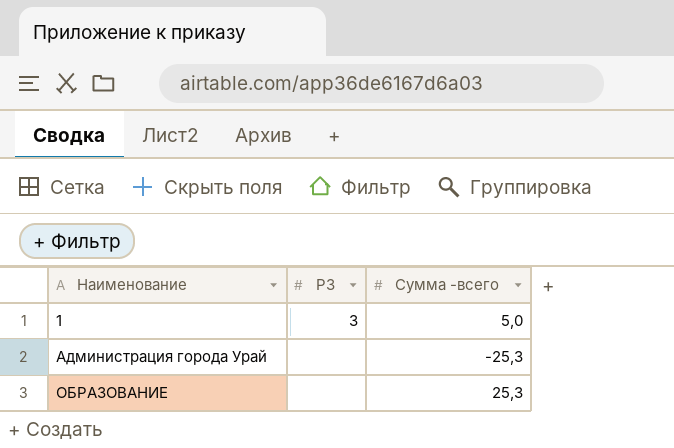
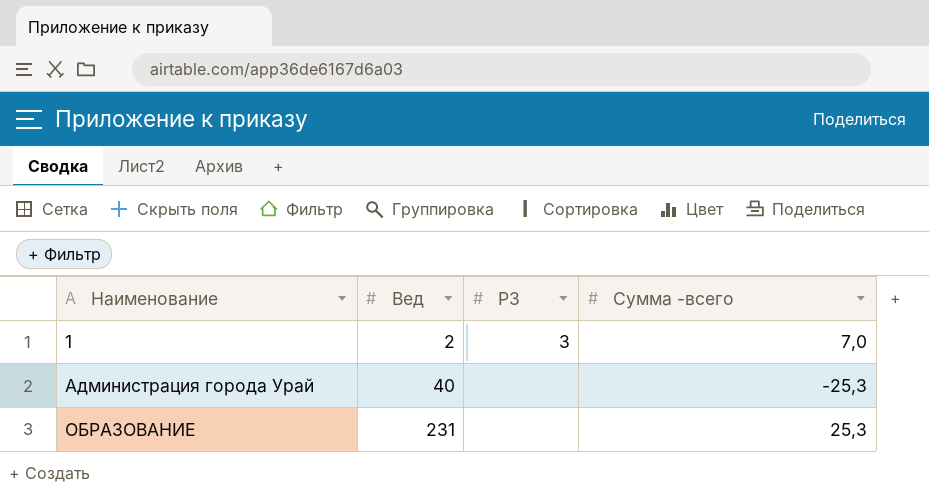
column Вед | position: none -> 2
1 | Сумма -всего: 5,0 -> 7,0

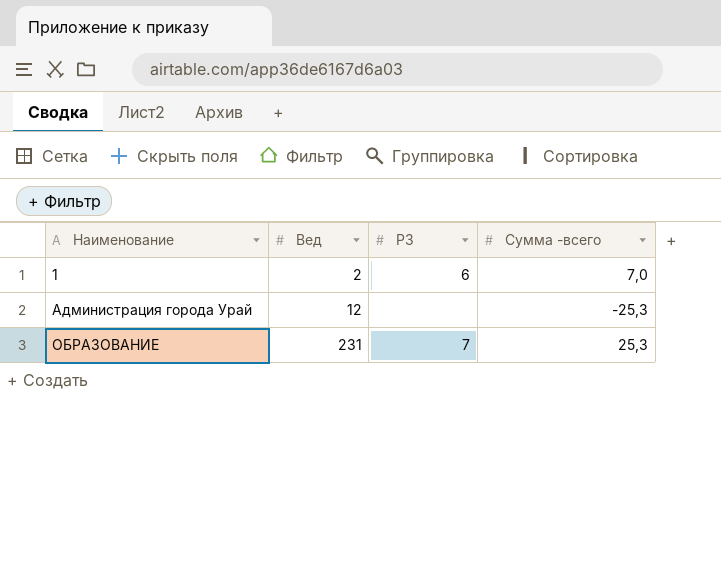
1 | РЗ: 3 -> 6
Администрация города Урай | Вед: 40 -> 12
ОБРАЗОВАНИЕ | РЗ: none -> 7

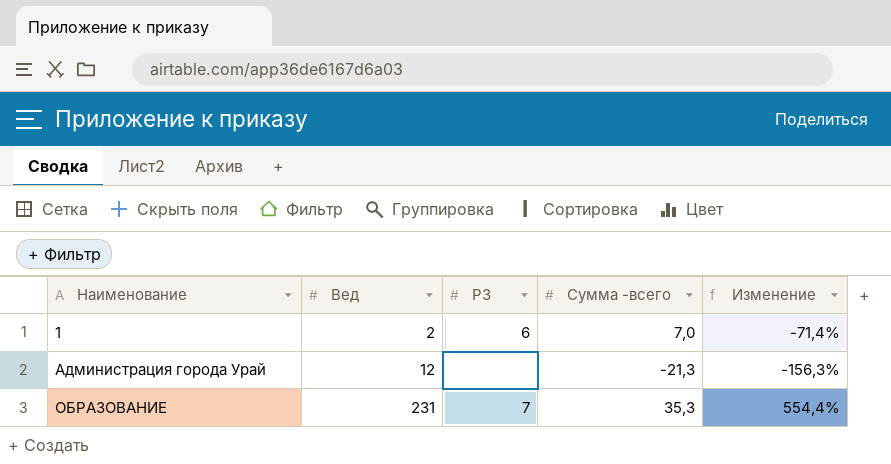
column Изменение | formula: none -> ([Вед] - [Сумма -всего]) / [Сумма -всего]
Администрация города Урай | Сумма -всего: -25,3 -> -21,3
ОБРАЗОВАНИЕ | Сумма -всего: 25,3 -> 35,3

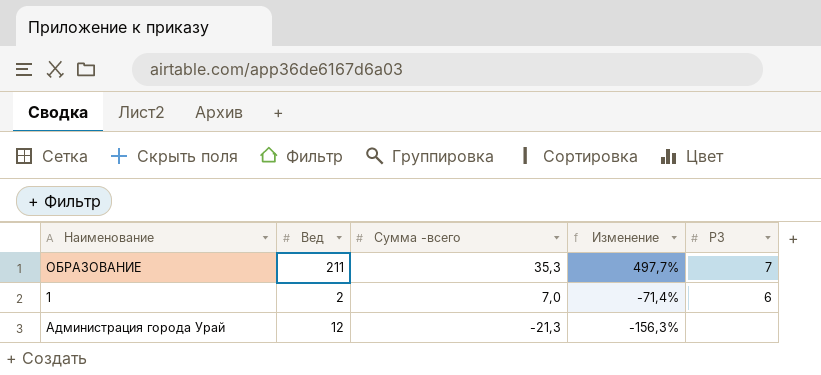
row order: Наименование ascending -> Сумма -всего descending
column РЗ | position: 3 -> 5
ОБРАЗОВАНИЕ | Вед: 231 -> 211
ОБРАЗОВАНИЕ | Изменение: 554,4% -> 497,7%

